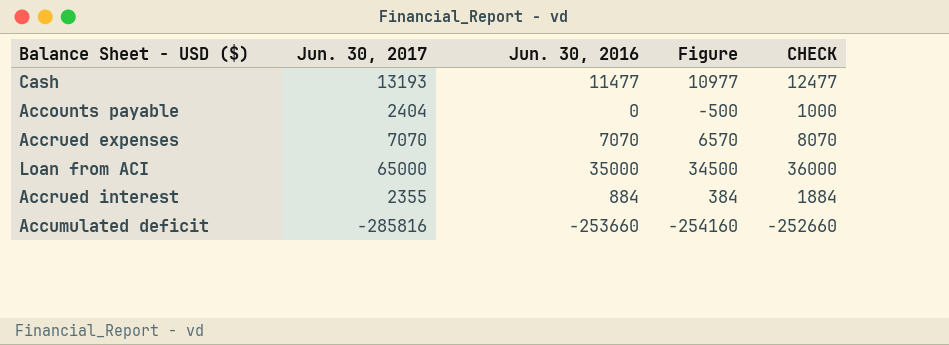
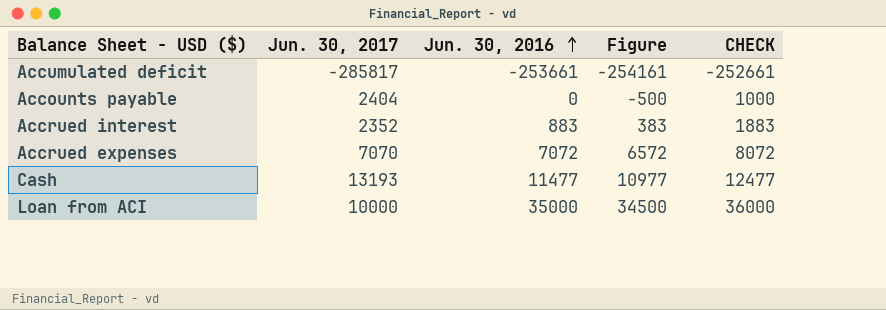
row order: none -> Jun. 30, 2016 ascending
Accumulated deficit | Jun. 30, 2017: -285816 -> -285817
Accumulated deficit | Jun. 30, 2016: -253660 -> -253661
Accumulated deficit | Figure: -254160 -> -254161
Accumulated deficit | CHECK: -252660 -> -252661
Accrued interest | Jun. 30, 2017: 2355 -> 2352
Accrued interest | Jun. 30, 2016: 884 -> 883
Accrued interest | Figure: 384 -> 383
Accrued interest | CHECK: 1884 -> 1883
Accrued expenses | Jun. 30, 2016: 7070 -> 7072
Accrued expenses | Figure: 6570 -> 6572
Accrued expenses | CHECK: 8070 -> 8072
Loan from ACI | Jun. 30, 2017: 65000 -> 10000

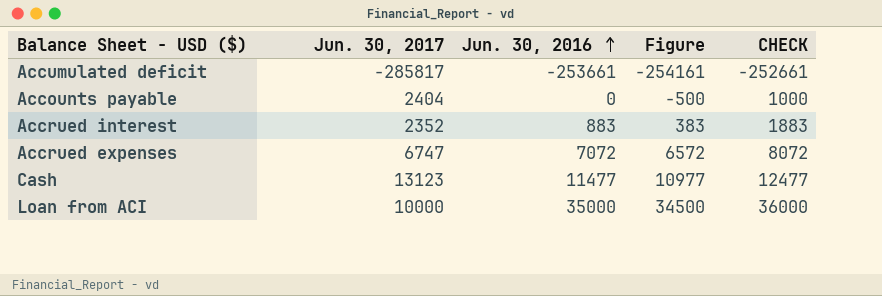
Accrued expenses | Jun. 30, 2017: 7070 -> 6747
Cash | Jun. 30, 2017: 13193 -> 13123

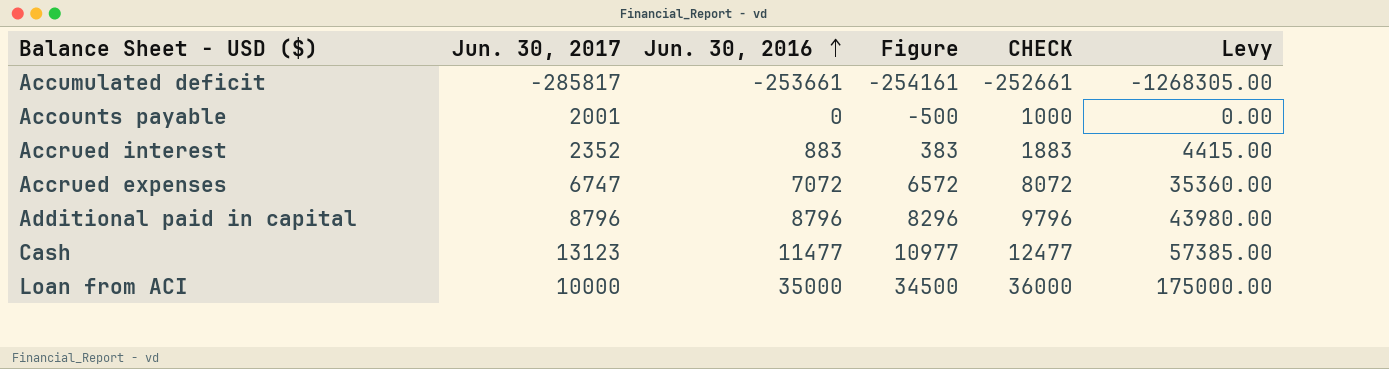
column Levy | formula: none -> [Jun. 30, 2016] * 5
Accounts payable | Jun. 30, 2017: 2404 -> 2001
row Additional paid in capital: none -> 8796 | 8796 | 8296 | 9796 | 43980.00

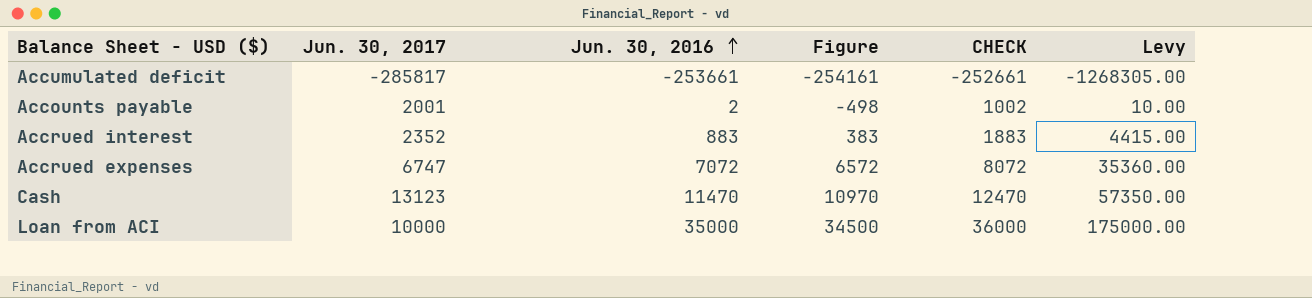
row Additional paid in capital: 8796 | 8796 | 8296 | 9796 | 43980.00 -> none
Accounts payable | Jun. 30, 2016: 0 -> 2
Accounts payable | Figure: -500 -> -498
Accounts payable | CHECK: 1000 -> 1002
Accounts payable | Levy: 0.00 -> 10.00
Cash | Jun. 30, 2016: 11477 -> 11470
Cash | Figure: 10977 -> 10970
Cash | CHECK: 12477 -> 12470
Cash | Levy: 57385.00 -> 57350.00

